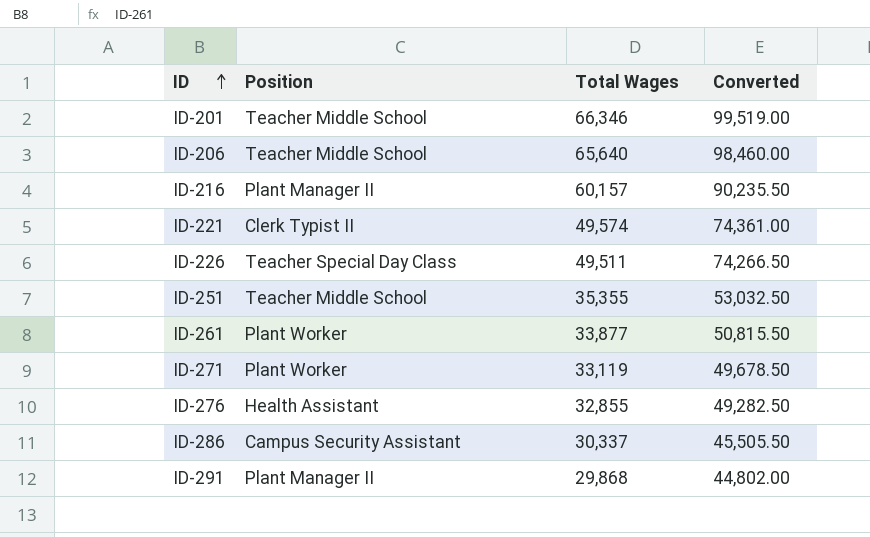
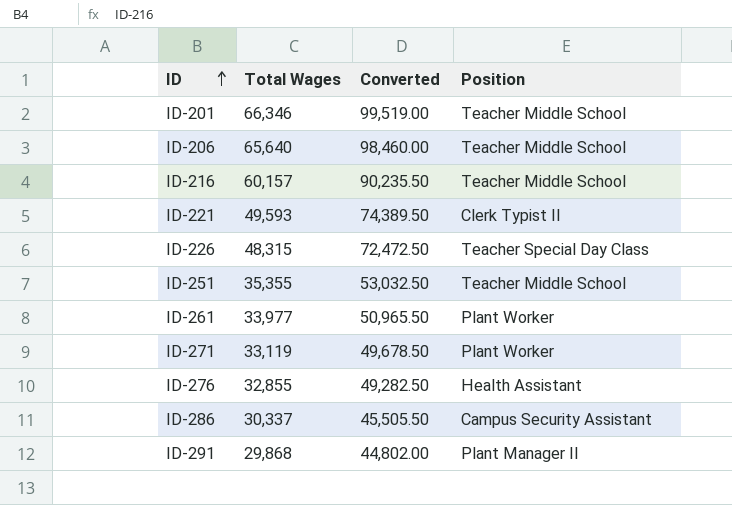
column Position | position: 2 -> 4
ID-216 | Position: Plant Manager II -> Teacher Middle School
ID-221 | Total Wages: 49,574 -> 49,593
ID-221 | Converted: 74,361.00 -> 74,389.50
ID-226 | Total Wages: 49,511 -> 48,315
ID-226 | Converted: 74,266.50 -> 72,472.50
ID-261 | Total Wages: 33,877 -> 33,977
ID-261 | Converted: 50,815.50 -> 50,965.50

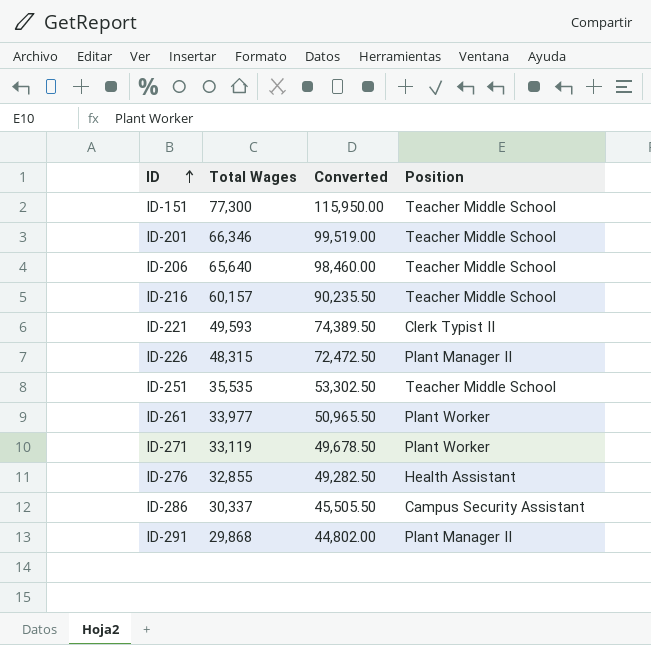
row ID-151: none -> 77,300 | 115,950.00 | Teacher Middle School
ID-226 | Position: Teacher Special Day Class -> Plant Manager II
ID-251 | Total Wages: 35,355 -> 35,535
ID-251 | Converted: 53,032.50 -> 53,302.50

